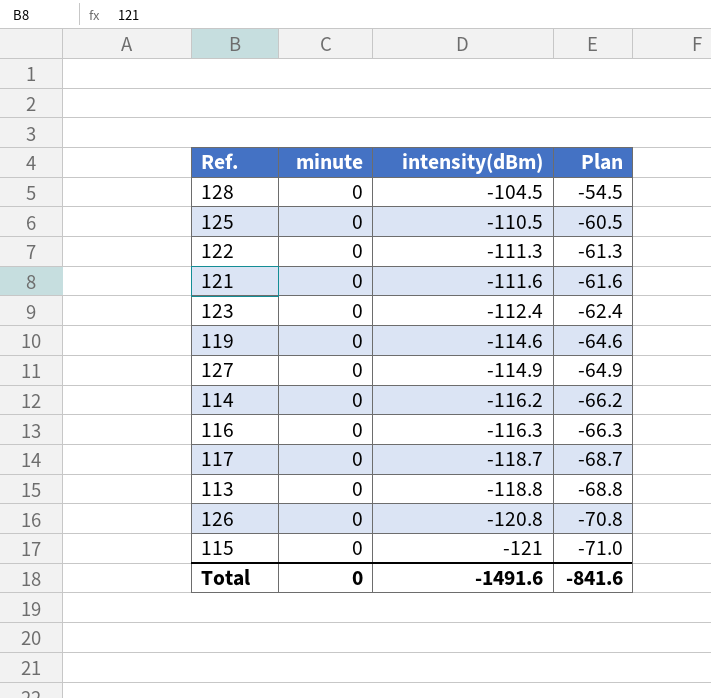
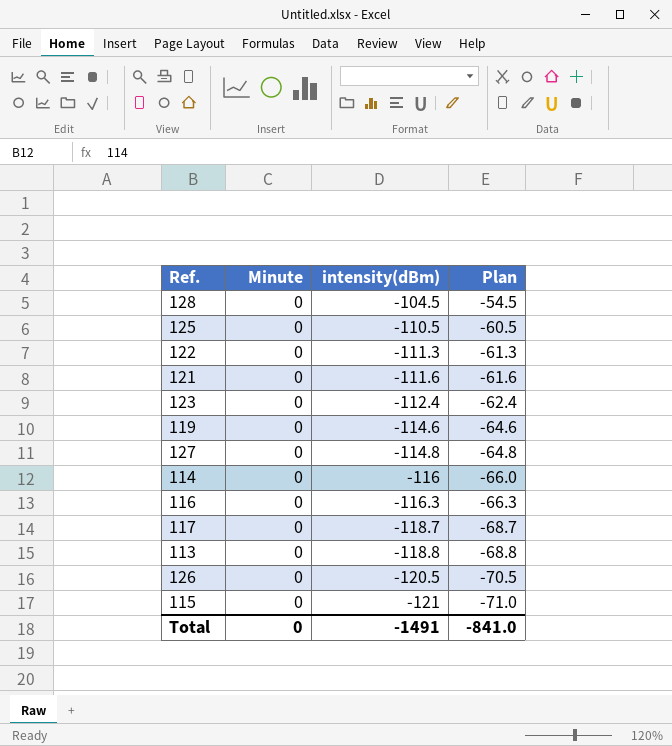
column name: minute -> Minute
127 | intensity(dBm): -114.9 -> -114.8
127 | Plan: -64.9 -> -64.8
114 | intensity(dBm): -116.2 -> -116
114 | Plan: -66.2 -> -66.0
126 | intensity(dBm): -120.8 -> -120.5
126 | Plan: -70.8 -> -70.5
Total | intensity(dBm): -1491.6 -> -1491
Total | Plan: -841.6 -> -841.0

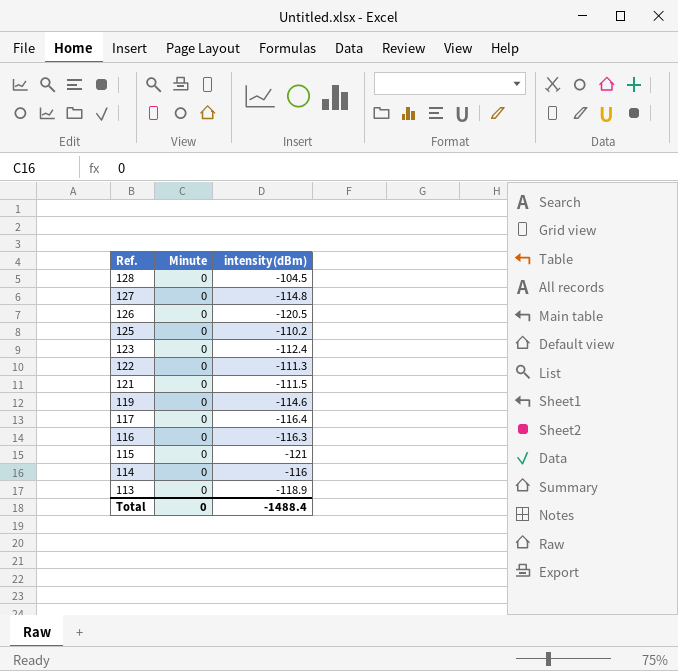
row order: intensity(dBm) descending -> Ref. descending
column Plan | formula: [intensity(dBm)] + 50 -> none
125 | intensity(dBm): -110.5 -> -110.2
121 | intensity(dBm): -111.6 -> -111.5
117 | intensity(dBm): -118.7 -> -116.4
113 | intensity(dBm): -118.8 -> -118.9
Total | intensity(dBm): -1491 -> -1488.4

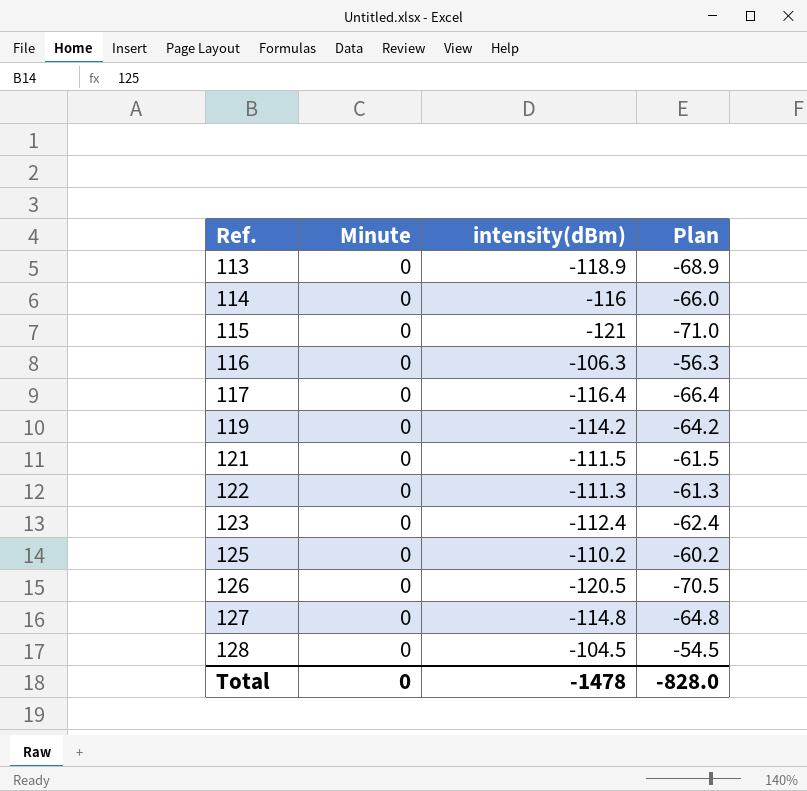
row order: Ref. descending -> Ref. ascending
column Plan | formula: none -> [intensity(dBm)] + 50
116 | intensity(dBm): -116.3 -> -106.3
119 | intensity(dBm): -114.6 -> -114.2
Total | intensity(dBm): -1488.4 -> -1478

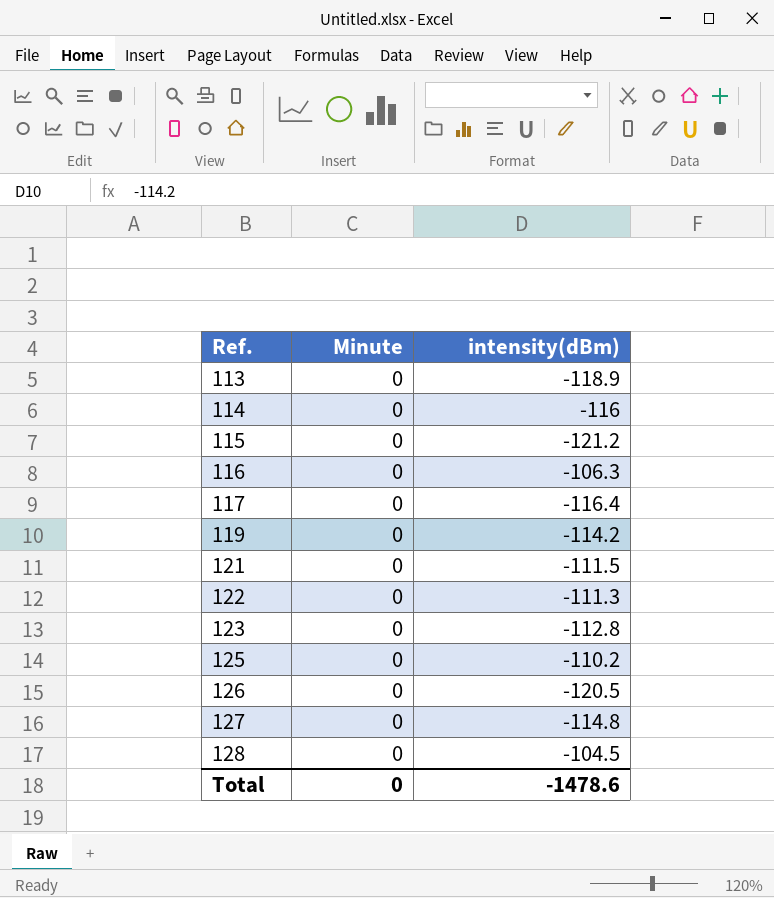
column Plan | formula: [intensity(dBm)] + 50 -> none
115 | intensity(dBm): -121 -> -121.2
123 | intensity(dBm): -112.4 -> -112.8
Total | intensity(dBm): -1478 -> -1478.6

